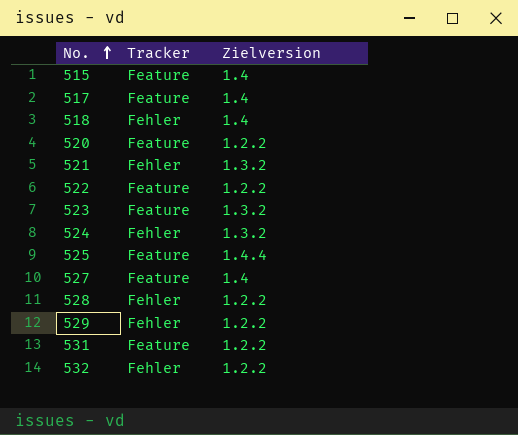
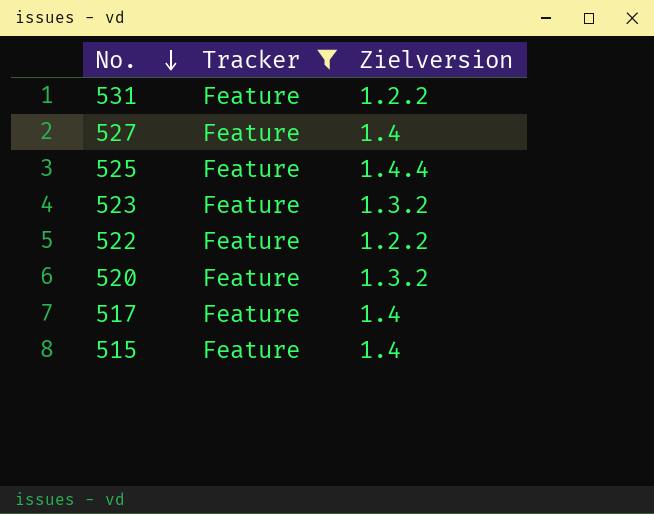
filter: none -> Tracker = Feature
row order: No. ascending -> No. descending
520 | Zielversion: 1.2.2 -> 1.3.2

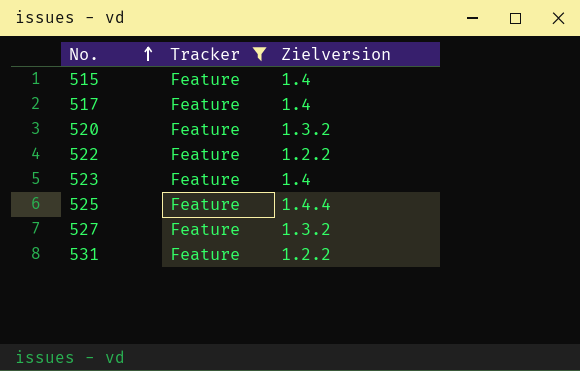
row order: No. descending -> No. ascending
523 | Zielversion: 1.3.2 -> 1.4
527 | Zielversion: 1.4 -> 1.3.2

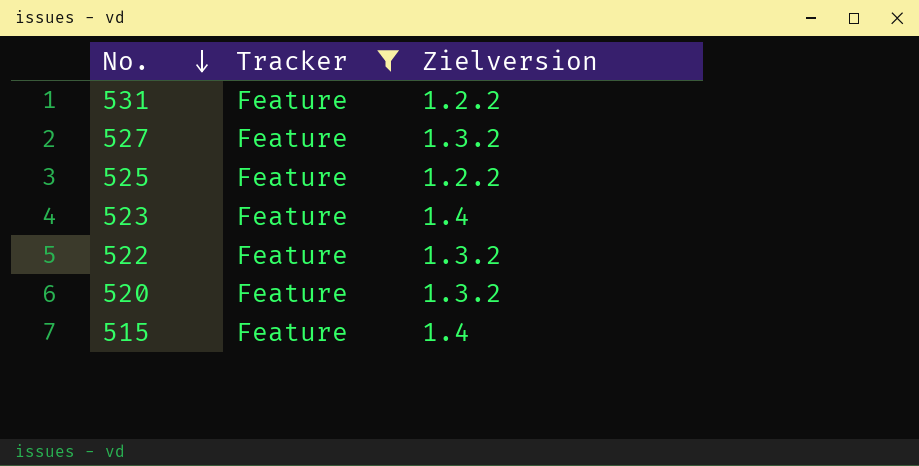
row order: No. ascending -> No. descending
row 517: Feature | 1.4 -> none
525 | Zielversion: 1.4.4 -> 1.2.2
522 | Zielversion: 1.2.2 -> 1.3.2

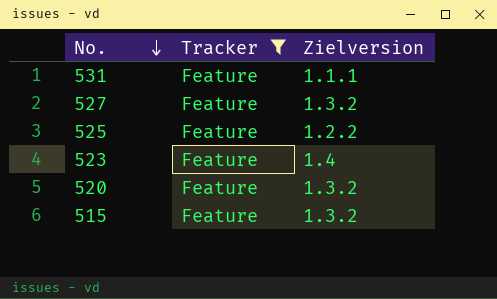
row 522: Feature | 1.3.2 -> none
531 | Zielversion: 1.2.2 -> 1.1.1
515 | Zielversion: 1.4 -> 1.3.2

